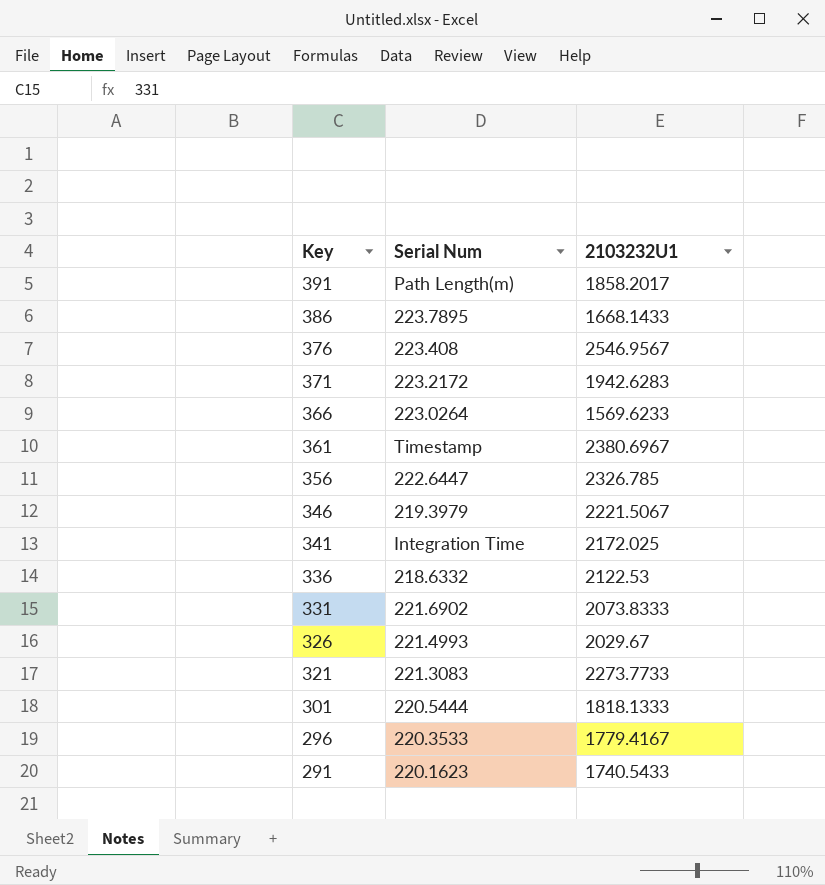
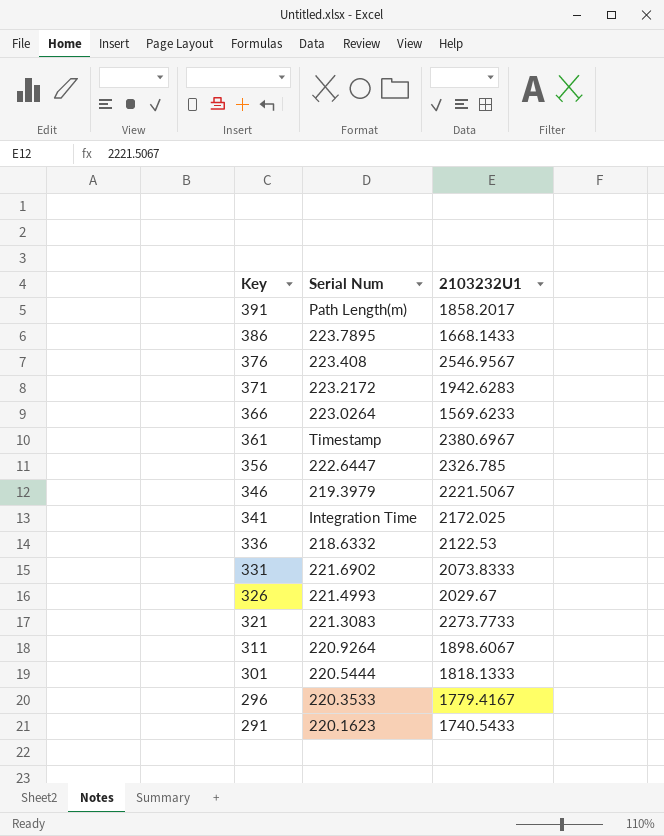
row 311: none -> 220.9264 | 1898.6067

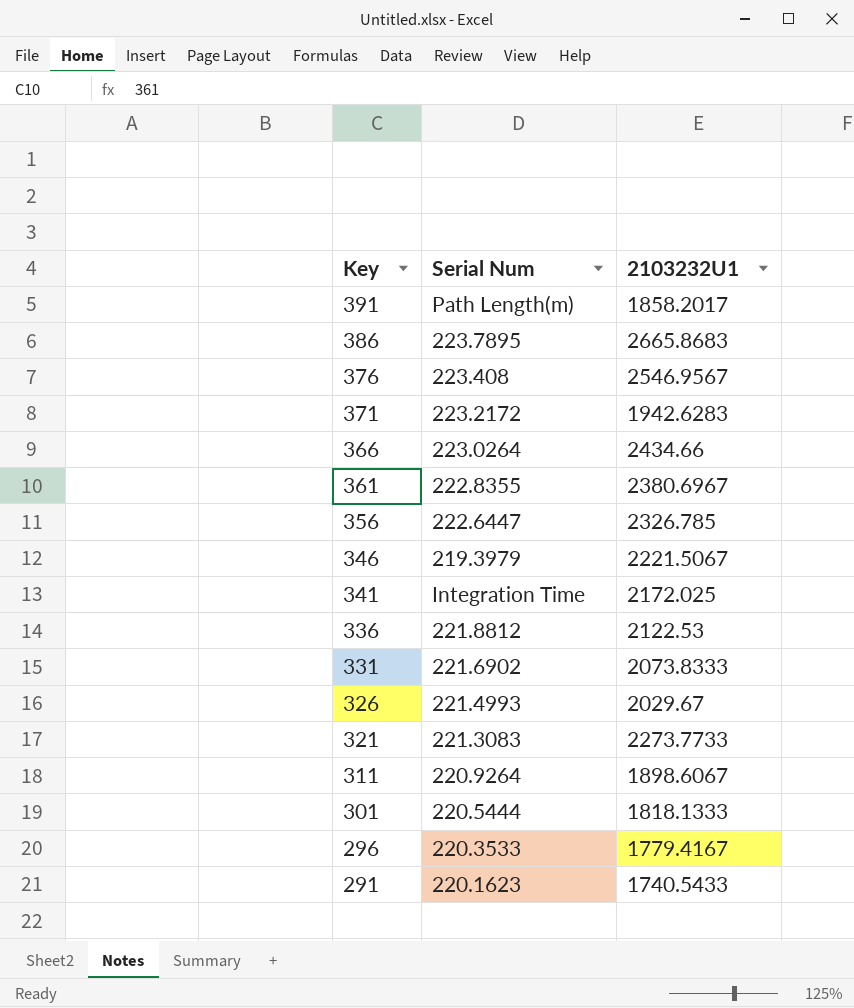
386 | 2103232U1: 1668.1433 -> 2665.8683
366 | 2103232U1: 1569.6233 -> 2434.66
361 | Serial Num: Timestamp -> 222.8355
336 | Serial Num: 218.6332 -> 221.8812

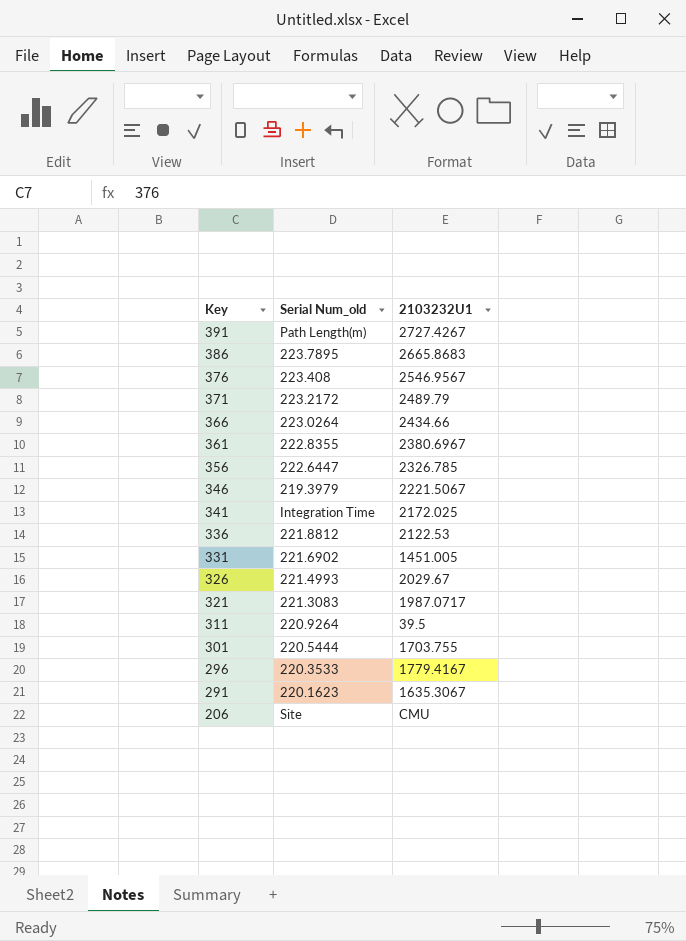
column name: Serial Num -> Serial Num_old
391 | 2103232U1: 1858.2017 -> 2727.4267
371 | 2103232U1: 1942.6283 -> 2489.79
331 | 2103232U1: 2073.8333 -> 1451.005
321 | 2103232U1: 2273.7733 -> 1987.0717
311 | 2103232U1: 1898.6067 -> 39.5
301 | 2103232U1: 1818.1333 -> 1703.755
291 | 2103232U1: 1740.5433 -> 1635.3067
row 206: none -> Site | CMU

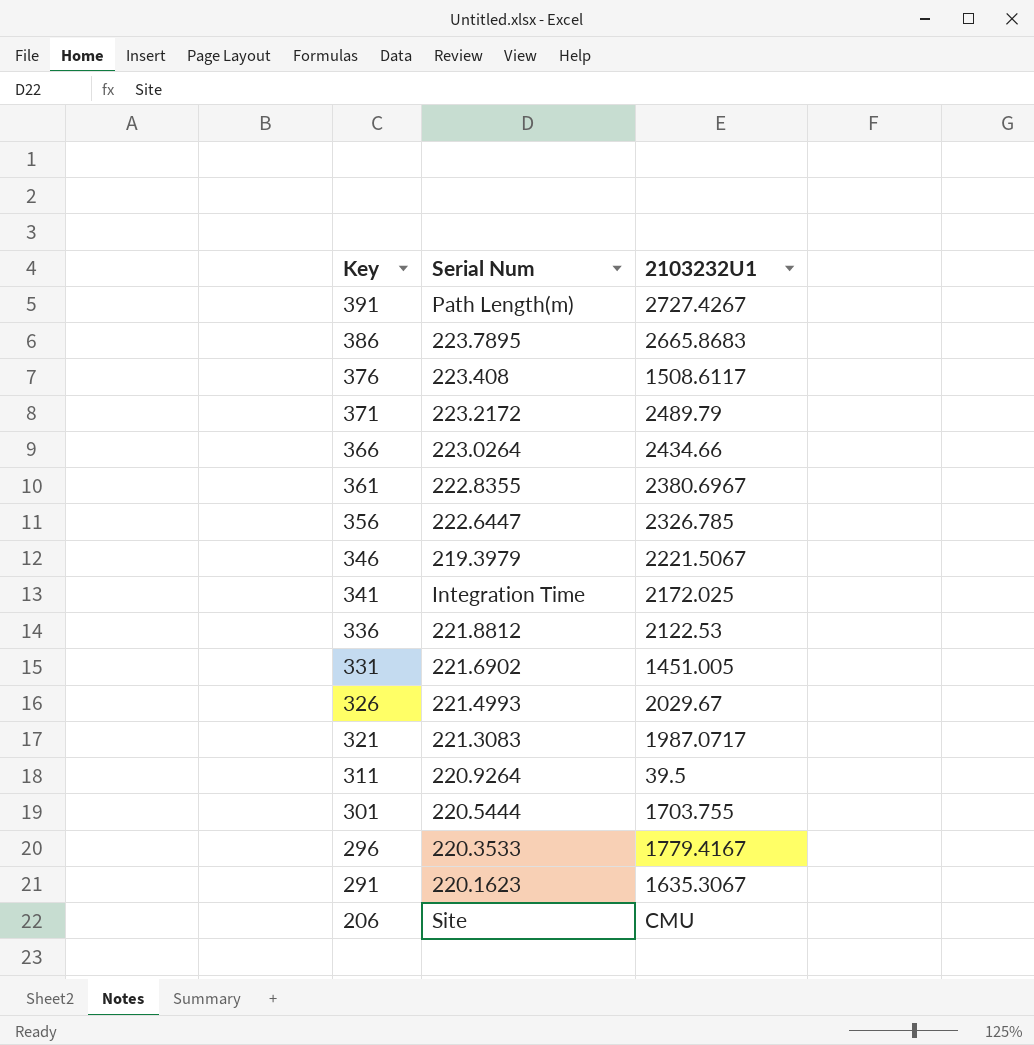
column name: Serial Num_old -> Serial Num
376 | 2103232U1: 2546.9567 -> 1508.6117

